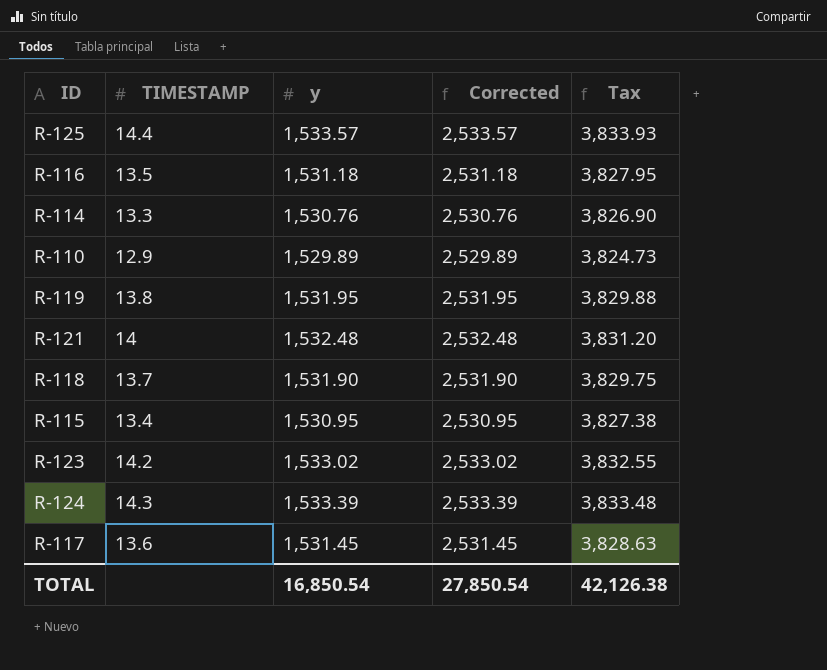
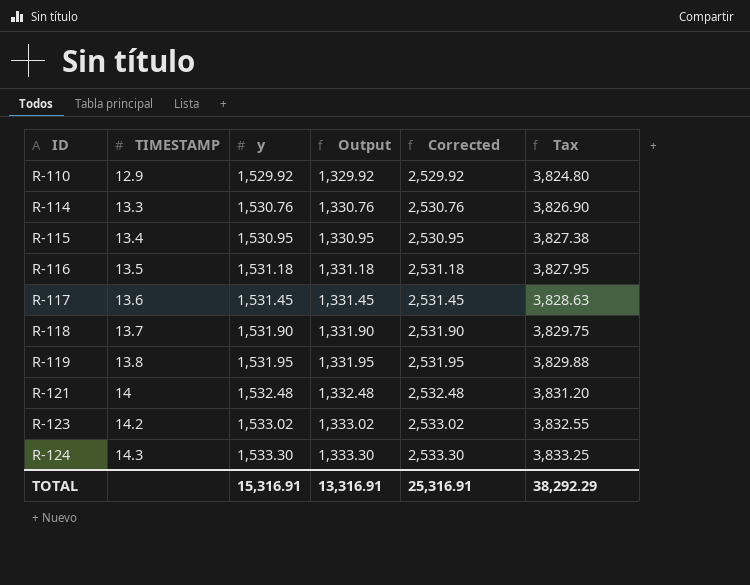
row order: none -> ID ascending
column Output | formula: none -> [y] - 200
row R-125: 14.4 | 1,533.57 | 2,533.57 | 3,833.93 -> none
R-110 | y: 1,529.89 -> 1,529.92
R-110 | Corrected: 2,529.89 -> 2,529.92
R-110 | Tax: 3,824.73 -> 3,824.80
R-124 | y: 1,533.39 -> 1,533.30
R-124 | Corrected: 2,533.39 -> 2,533.30
R-124 | Tax: 3,833.48 -> 3,833.25
TOTAL | y: 16,850.54 -> 15,316.91
TOTAL | Corrected: 27,850.54 -> 25,316.91
TOTAL | Tax: 42,126.38 -> 38,292.29

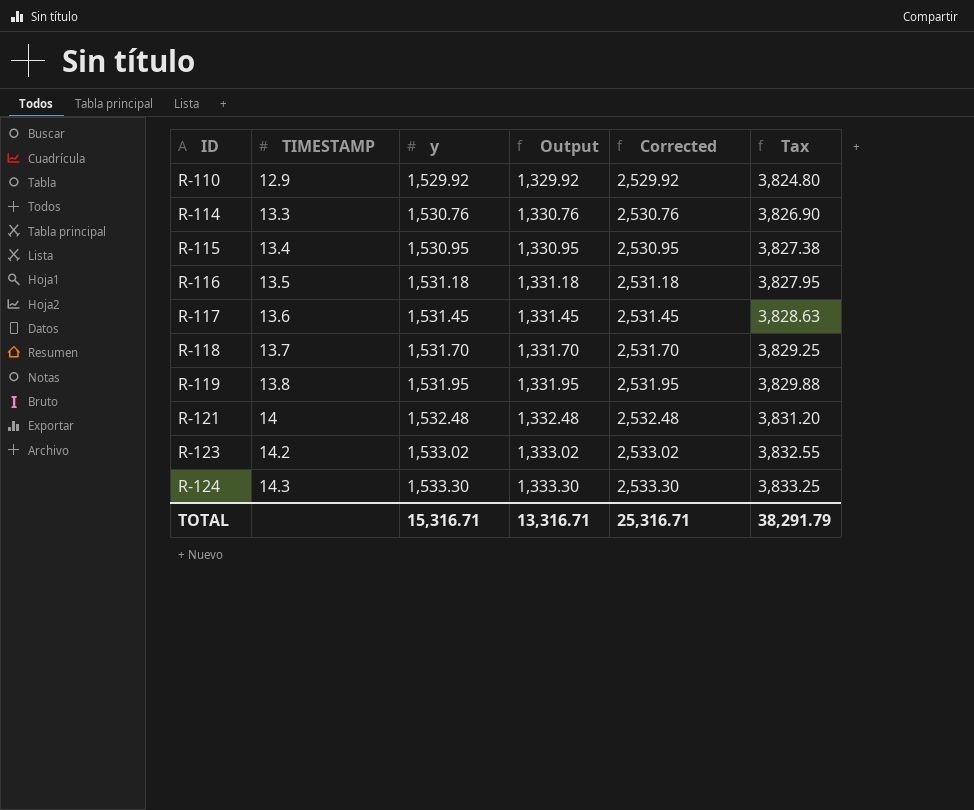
R-118 | y: 1,531.90 -> 1,531.70
R-118 | Output: 1,331.90 -> 1,331.70
R-118 | Corrected: 2,531.90 -> 2,531.70
R-118 | Tax: 3,829.75 -> 3,829.25
TOTAL | y: 15,316.91 -> 15,316.71
TOTAL | Output: 13,316.91 -> 13,316.71
TOTAL | Corrected: 25,316.91 -> 25,316.71
TOTAL | Tax: 38,292.29 -> 38,291.79

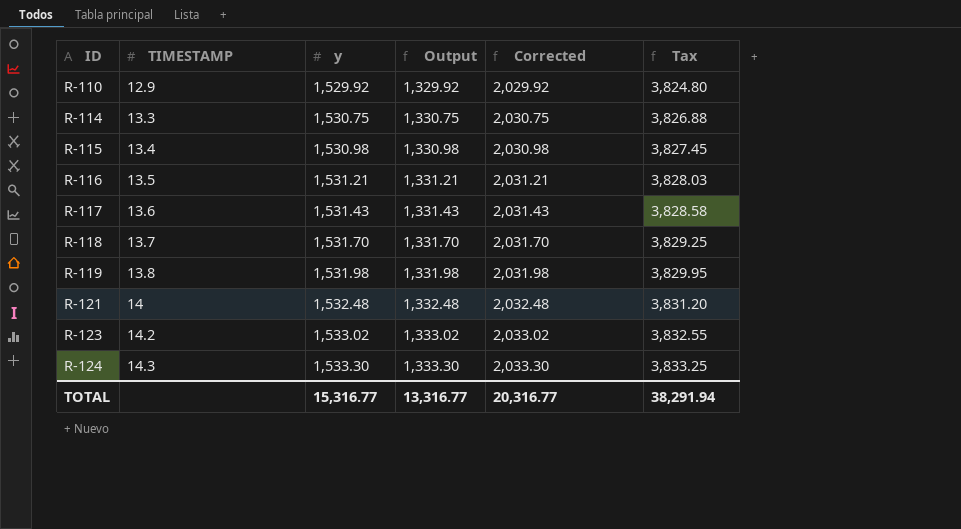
column Corrected | formula: [y] + 1000 -> [y] + 500
R-114 | y: 1,530.76 -> 1,530.75
R-114 | Output: 1,330.76 -> 1,330.75
R-114 | Tax: 3,826.90 -> 3,826.88
R-115 | y: 1,530.95 -> 1,530.98
R-115 | Output: 1,330.95 -> 1,330.98
R-115 | Tax: 3,827.38 -> 3,827.45
R-116 | y: 1,531.18 -> 1,531.21
R-116 | Output: 1,331.18 -> 1,331.21
R-116 | Tax: 3,827.95 -> 3,828.03
R-117 | y: 1,531.45 -> 1,531.43
R-117 | Output: 1,331.45 -> 1,331.43
R-117 | Tax: 3,828.63 -> 3,828.58
R-119 | y: 1,531.95 -> 1,531.98
R-119 | Output: 1,331.95 -> 1,331.98
R-119 | Tax: 3,829.88 -> 3,829.95
TOTAL | y: 15,316.71 -> 15,316.77
TOTAL | Output: 13,316.71 -> 13,316.77
TOTAL | Corrected: 25,316.71 -> 20,316.77
TOTAL | Tax: 38,291.79 -> 38,291.94

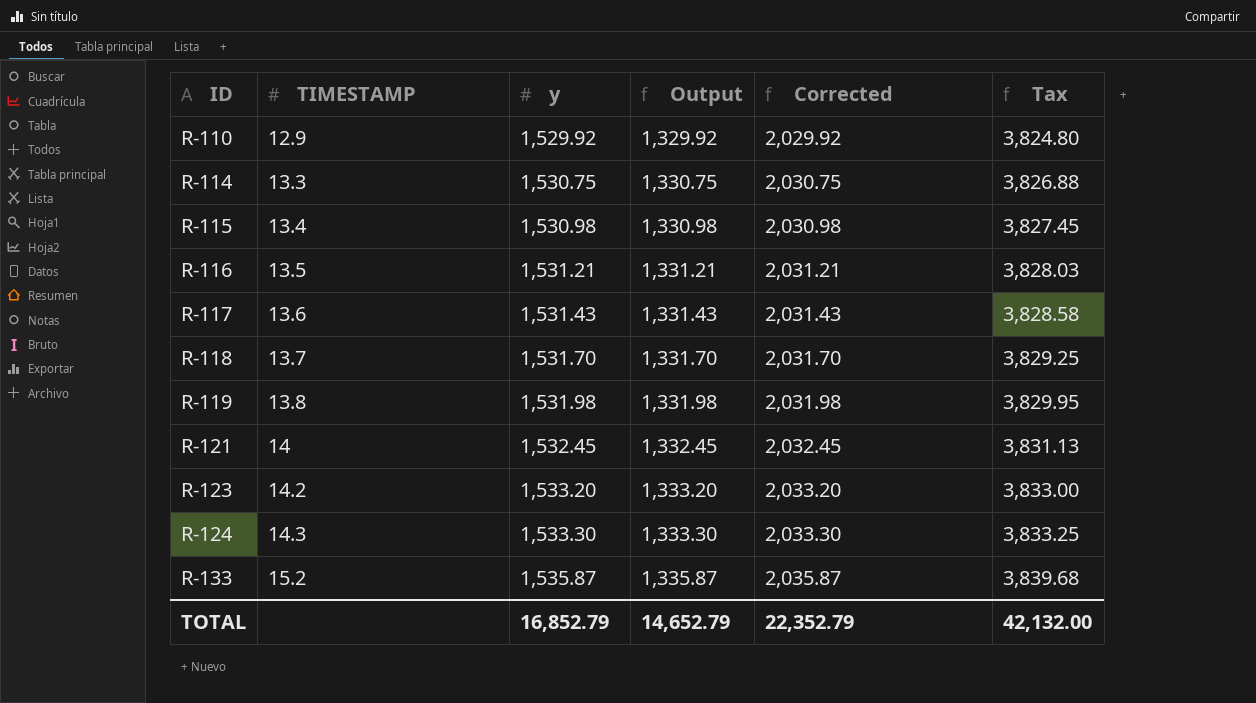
R-121 | y: 1,532.48 -> 1,532.45
R-121 | Output: 1,332.48 -> 1,332.45
R-121 | Corrected: 2,032.48 -> 2,032.45
R-121 | Tax: 3,831.20 -> 3,831.13
R-123 | y: 1,533.02 -> 1,533.20
R-123 | Output: 1,333.02 -> 1,333.20
R-123 | Corrected: 2,033.02 -> 2,033.20
R-123 | Tax: 3,832.55 -> 3,833.00
row R-133: none -> 15.2 | 1,535.87 | 1,335.87 | 2,035.87 | 3,839.68
TOTAL | y: 15,316.77 -> 16,852.79
TOTAL | Output: 13,316.77 -> 14,652.79
TOTAL | Corrected: 20,316.77 -> 22,352.79
TOTAL | Tax: 38,291.94 -> 42,132.00

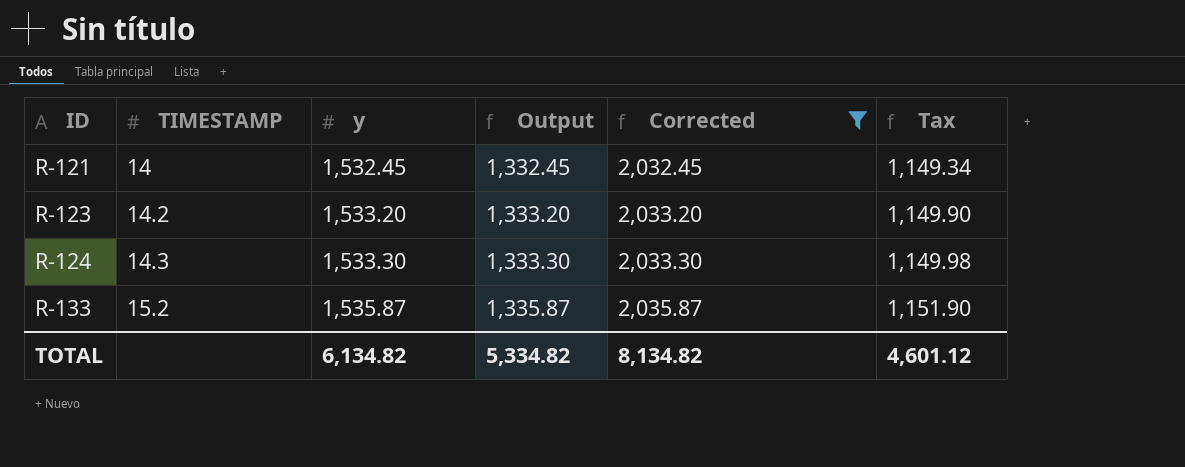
filter: none -> Corrected >= 2,032.45
column Tax | formula: [y] * 2.5 -> [y] * 0.75
TOTAL | y: 16,852.79 -> 6,134.82
TOTAL | Output: 14,652.79 -> 5,334.82
TOTAL | Corrected: 22,352.79 -> 8,134.82
TOTAL | Tax: 42,132.00 -> 4,601.12

